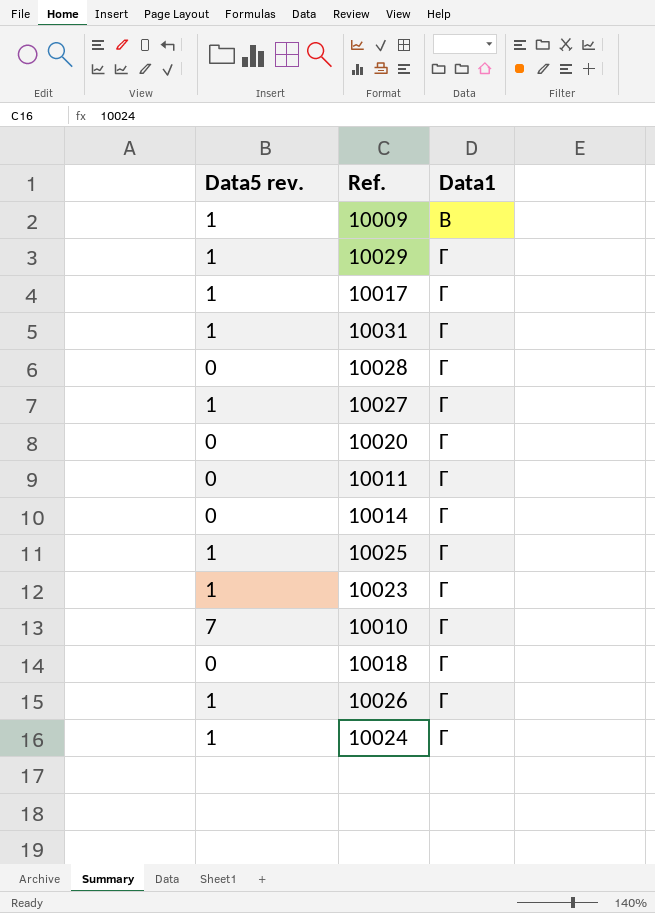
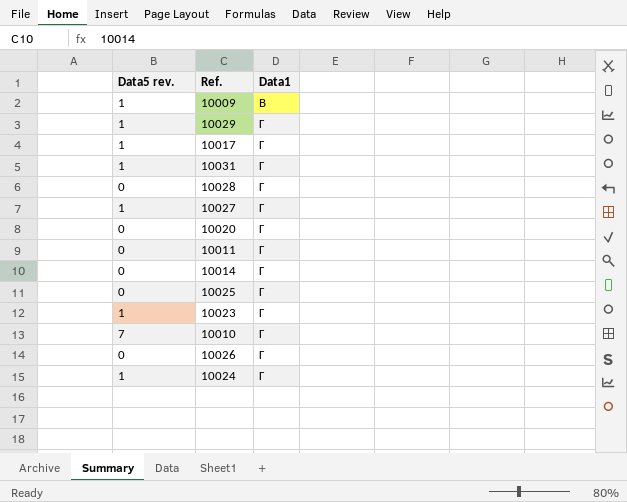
row 10018: 0 | Γ -> none
10025 | Data5 rev.: 1 -> 0
10026 | Data5 rev.: 1 -> 0

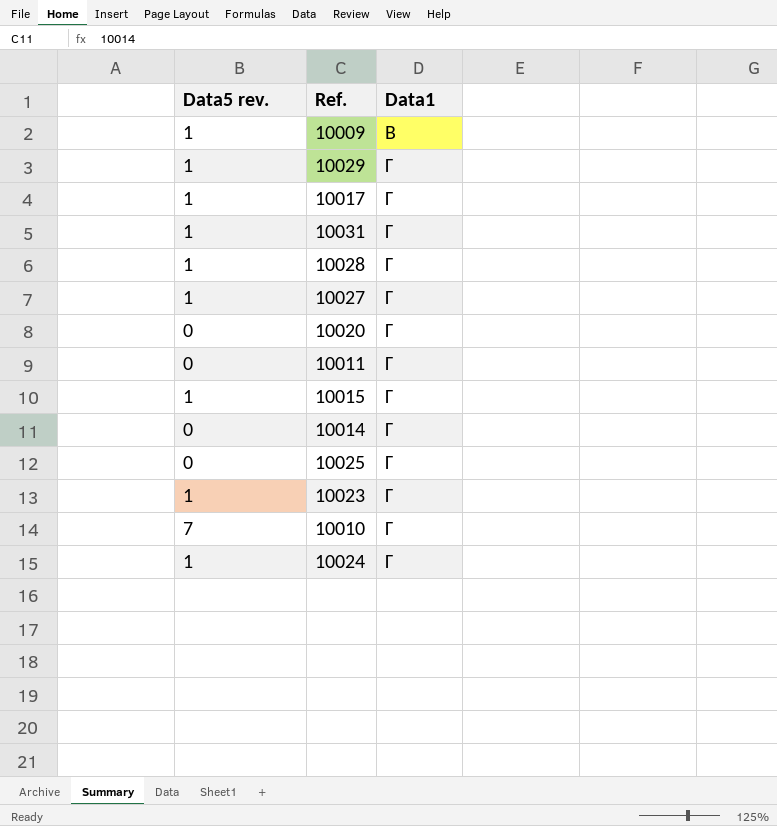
row 10026: 0 | Γ -> none
10028 | Data5 rev.: 0 -> 1
row 10015: none -> 1 | Γ

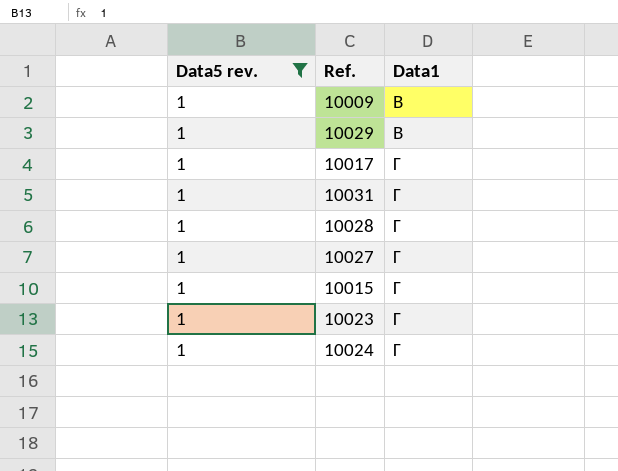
filter: none -> Data5 rev. = 1
10029 | Data1: Γ -> Β

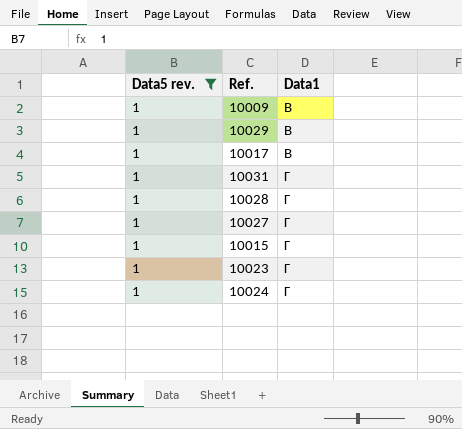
10017 | Data1: Γ -> Β

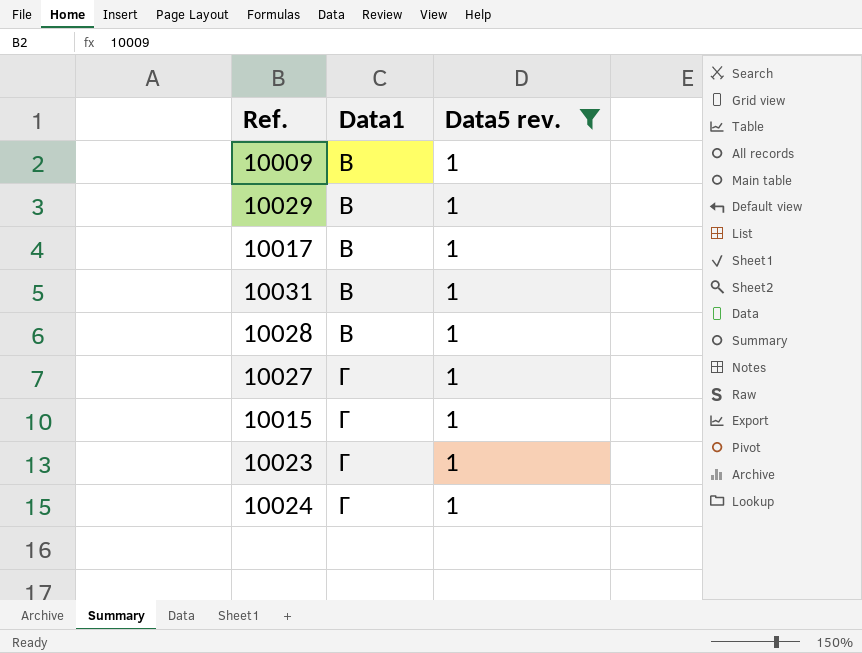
column Data5 rev. | position: 1 -> 3
10031 | Data1: Γ -> Β
10028 | Data1: Γ -> Β

